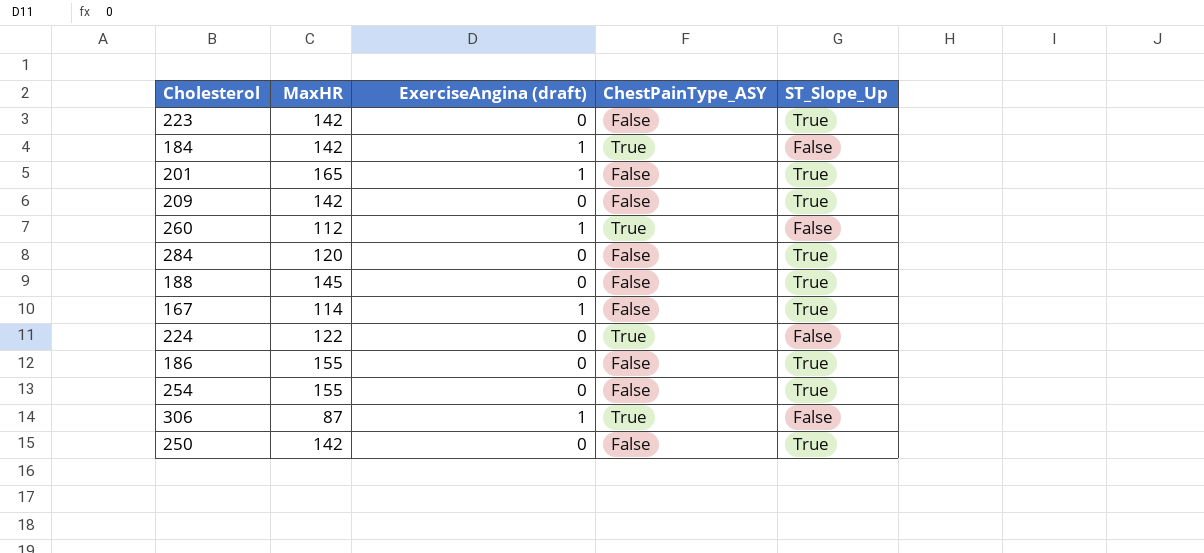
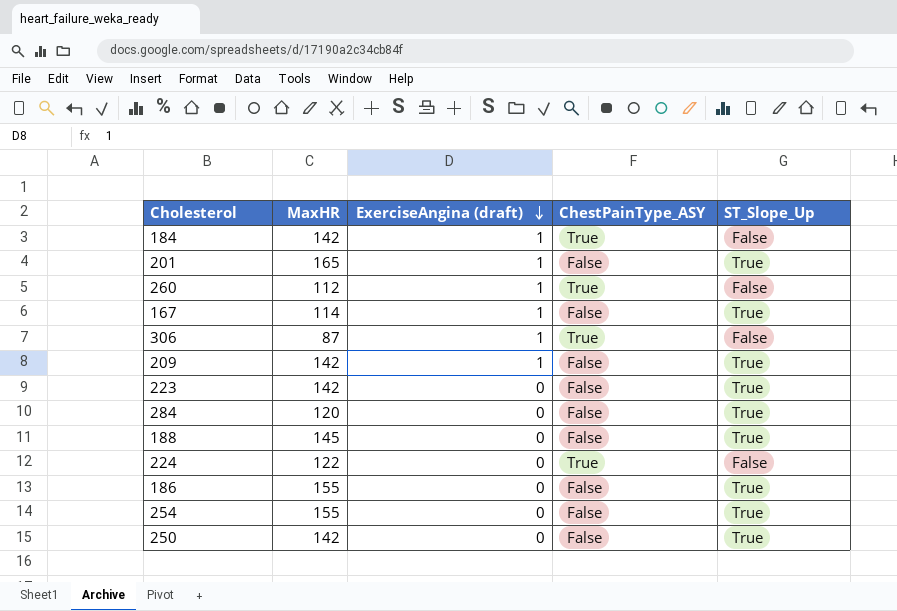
row order: none -> ExerciseAngina (draft) descending
209 | ExerciseAngina (draft): 0 -> 1

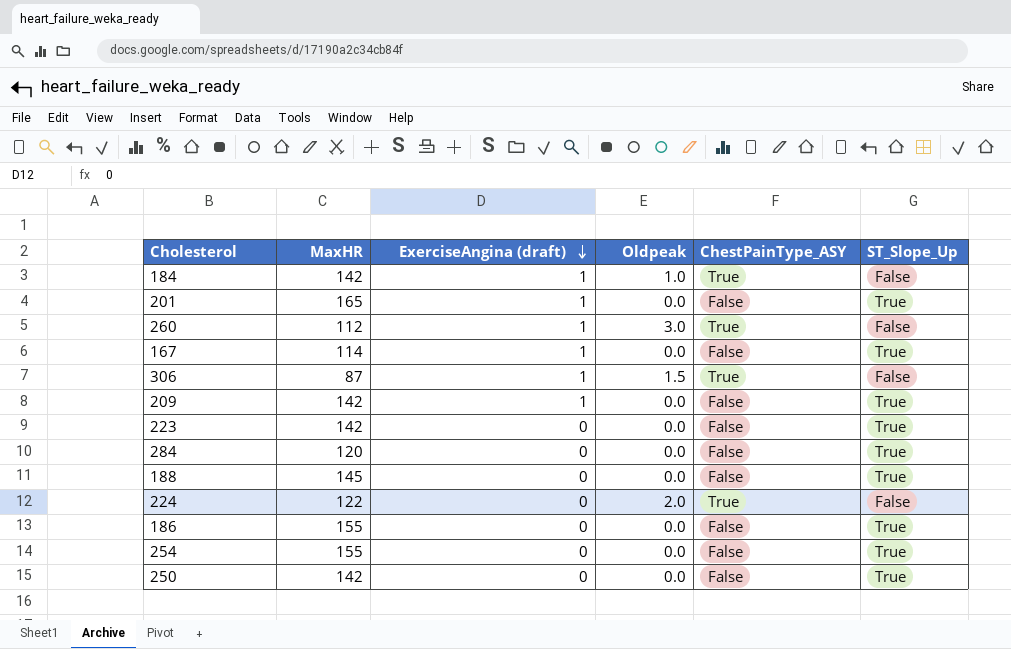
column Oldpeak | position: none -> 4

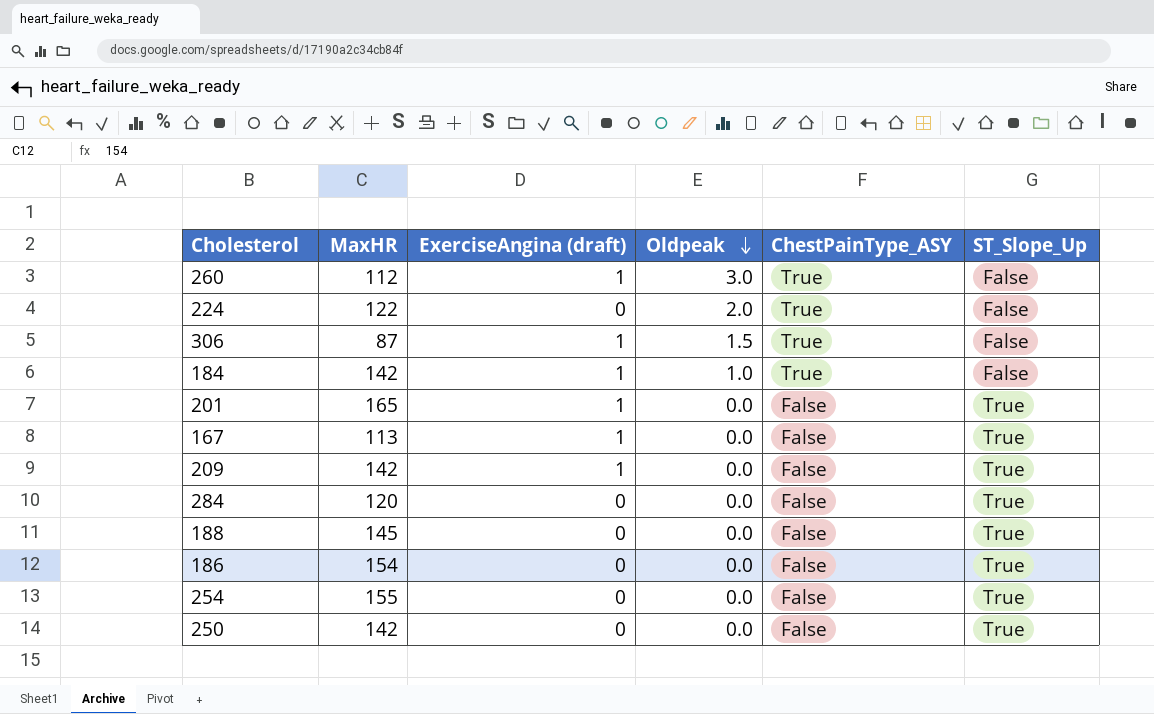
row order: ExerciseAngina (draft) descending -> Oldpeak descending
row 223: 142 | 0 | 0.0 | False | True -> none
167 | MaxHR: 114 -> 113
186 | MaxHR: 155 -> 154

